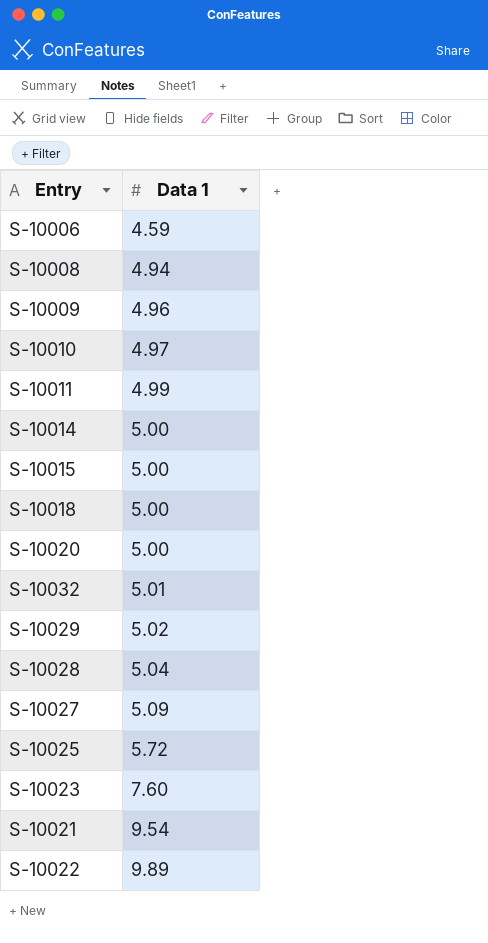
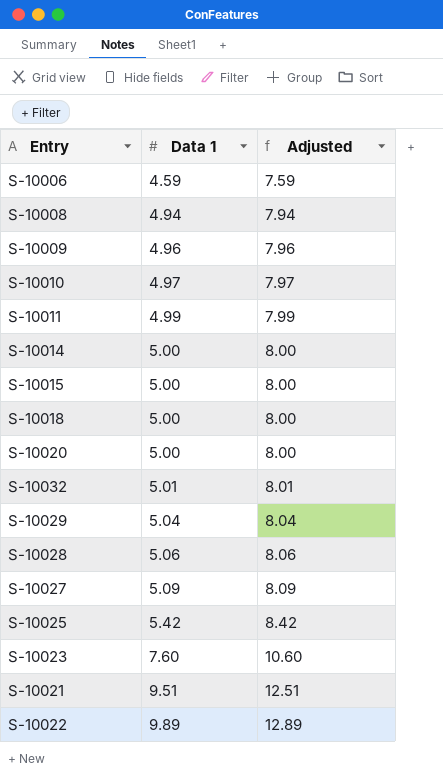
column Adjusted | formula: none -> [Data 1] + 3
S-10029 | Data 1: 5.02 -> 5.04
S-10028 | Data 1: 5.04 -> 5.06
S-10025 | Data 1: 5.72 -> 5.42
S-10021 | Data 1: 9.54 -> 9.51

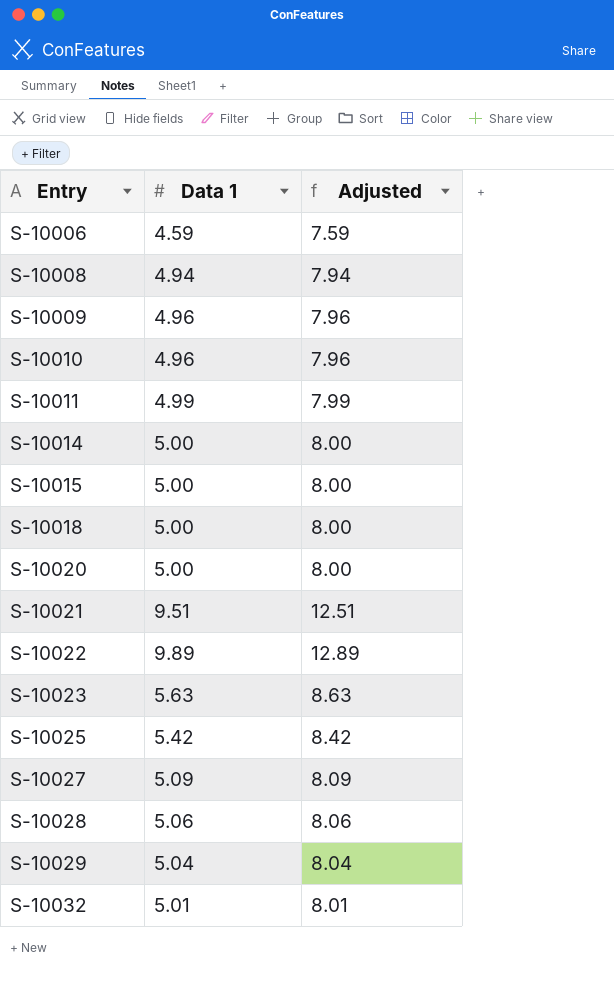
row order: Data 1 ascending -> Entry ascending
S-10010 | Data 1: 4.97 -> 4.96
S-10010 | Adjusted: 7.97 -> 7.96
S-10023 | Data 1: 7.60 -> 5.63
S-10023 | Adjusted: 10.60 -> 8.63

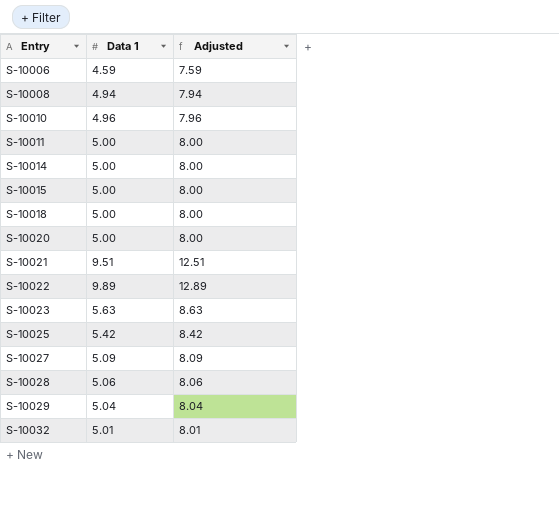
row S-10009: 4.96 | 7.96 -> none
S-10011 | Data 1: 4.99 -> 5.00
S-10011 | Adjusted: 7.99 -> 8.00

